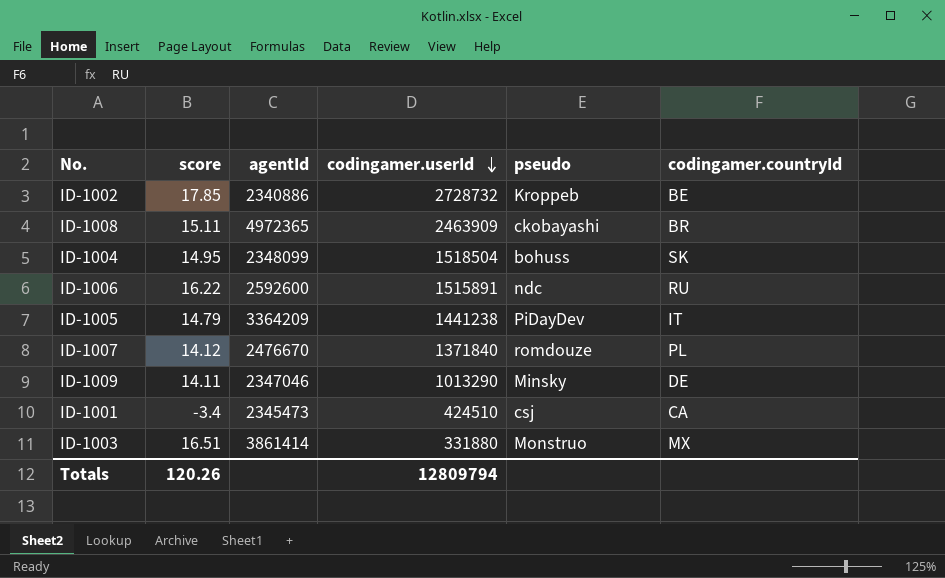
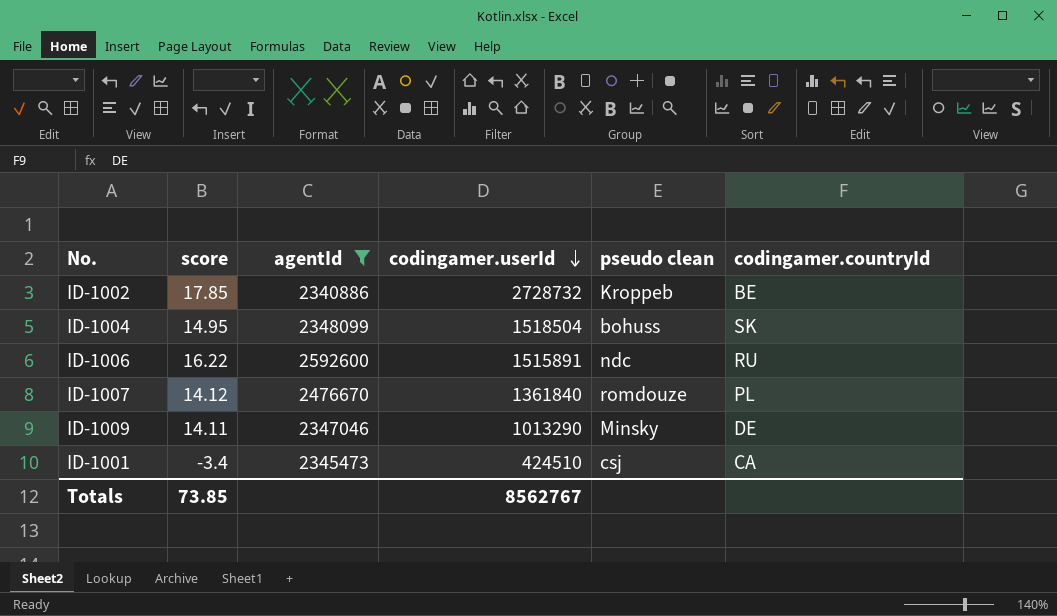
filter: none -> agentId <= 2592600
column name: pseudo -> pseudo clean
ID-1007 | codingamer.userId: 1371840 -> 1361840
Totals | score: 120.26 -> 73.85
Totals | codingamer.userId: 12809794 -> 8562767

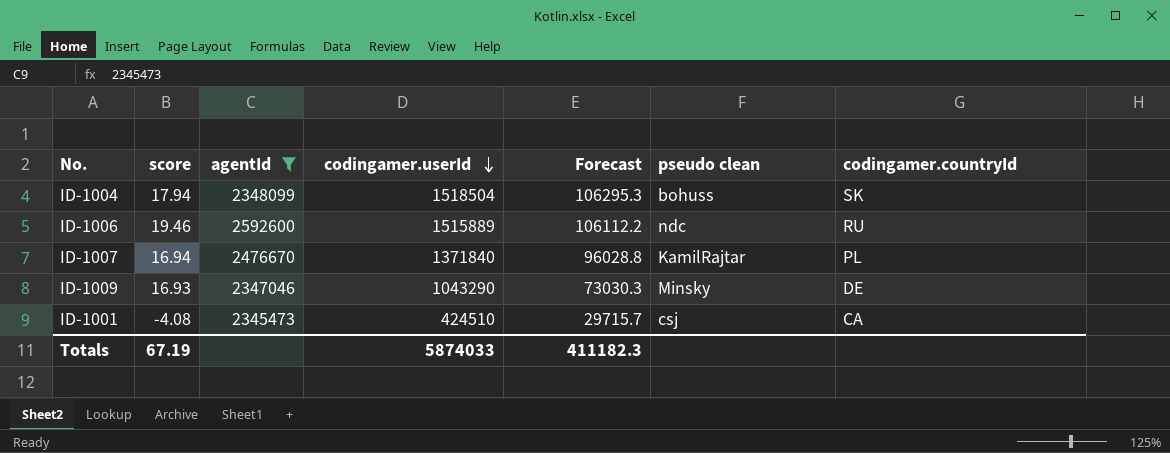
column Forecast | formula: none -> [codingamer.userId] * 0.07
row ID-1002: 17.85 | 2340886 | 2728732 | Kroppeb | BE -> none
ID-1004 | score: 14.95 -> 17.94
ID-1006 | score: 16.22 -> 19.46
ID-1006 | codingamer.userId: 1515891 -> 1515889
ID-1007 | score: 14.12 -> 16.94
ID-1007 | codingamer.userId: 1361840 -> 1371840
ID-1007 | pseudo clean: romdouze -> KamilRajtar
ID-1009 | score: 14.11 -> 16.93
ID-1009 | codingamer.userId: 1013290 -> 1043290
ID-1001 | score: -3.4 -> -4.08
Totals | score: 73.85 -> 67.19
Totals | codingamer.userId: 8562767 -> 5874033

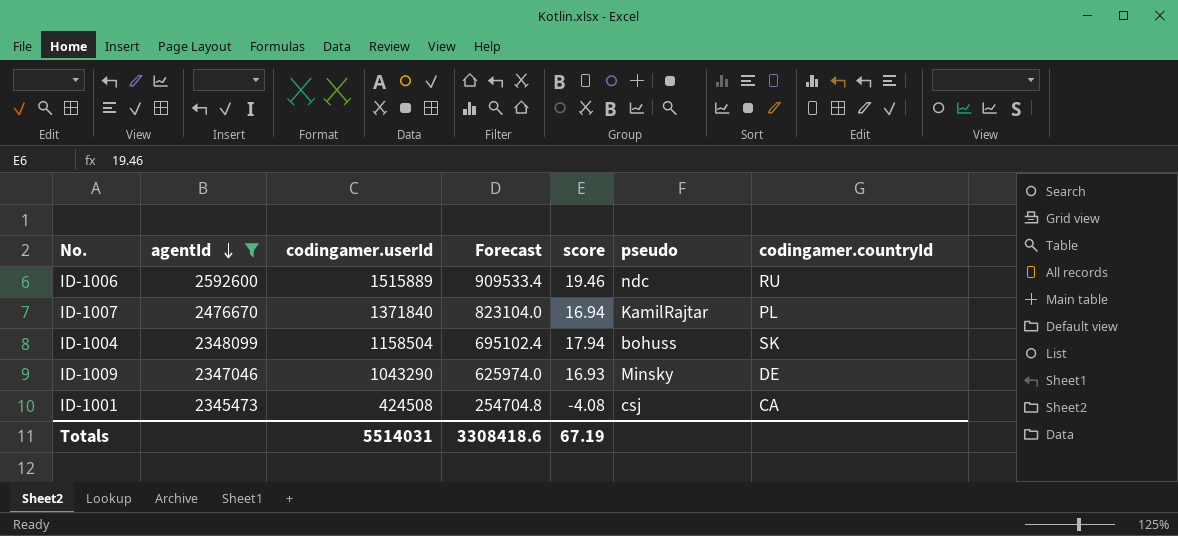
row order: codingamer.userId descending -> agentId descending
column Forecast | formula: [codingamer.userId] * 0.07 -> [codingamer.userId] * 0.6
column score | position: 2 -> 5
column name: pseudo clean -> pseudo
ID-1004 | codingamer.userId: 1518504 -> 1158504
ID-1001 | codingamer.userId: 424510 -> 424508
Totals | codingamer.userId: 5874033 -> 5514031
Totals | Forecast: 411182.3 -> 3308418.6

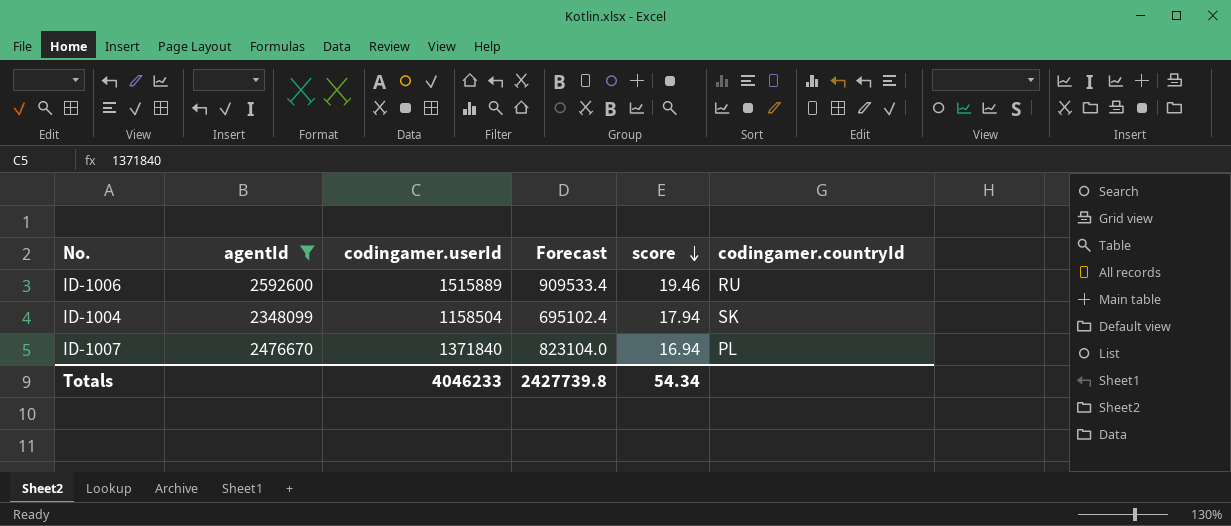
row order: agentId descending -> score descending
column pseudo | position: 6 -> none
row ID-1009: 2347046 | 1043290 | 625974.0 | 16.93 | Minsky | DE -> none
row ID-1001: 2345473 | 424508 | 254704.8 | -4.08 | csj | CA -> none
Totals | codingamer.userId: 5514031 -> 4046233
Totals | Forecast: 3308418.6 -> 2427739.8
Totals | score: 67.19 -> 54.34

